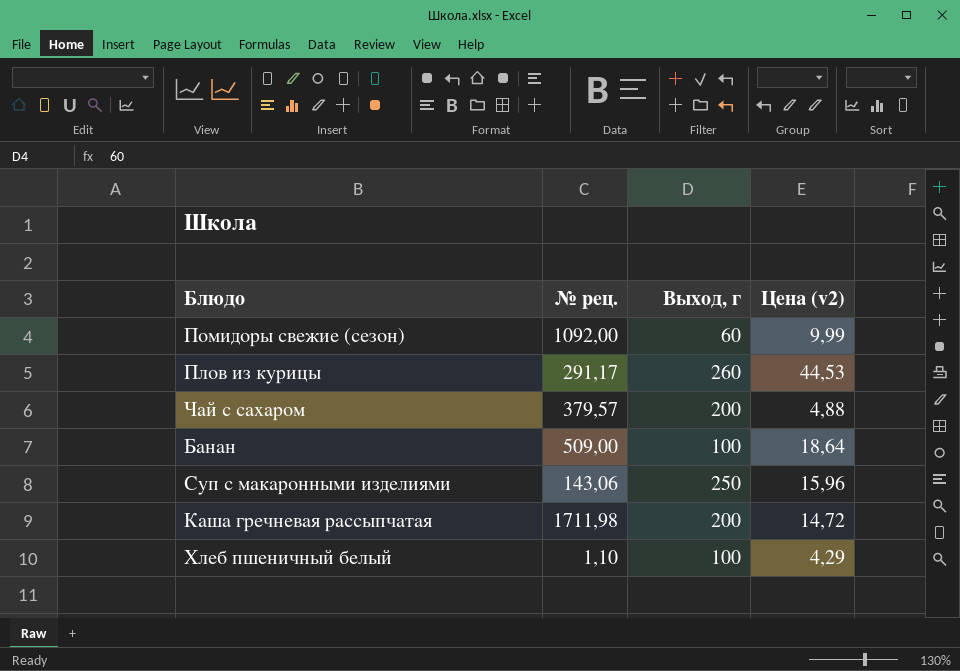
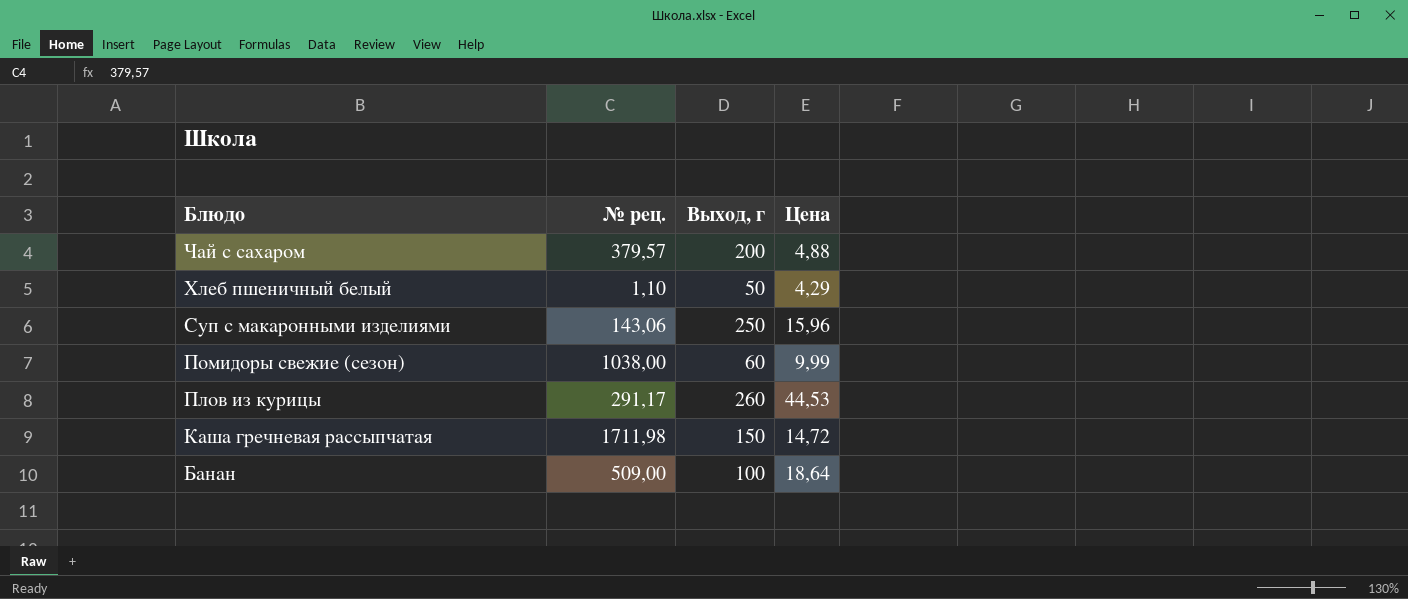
row order: none -> Блюдо descending
column name: Цена (v2) -> Цена
Хлеб пшеничный белый | Выход, г: 100 -> 50
Помидоры свежие (сезон) | № рец.: 1092,00 -> 1038,00
Каша гречневая рассыпчатая | Выход, г: 200 -> 150

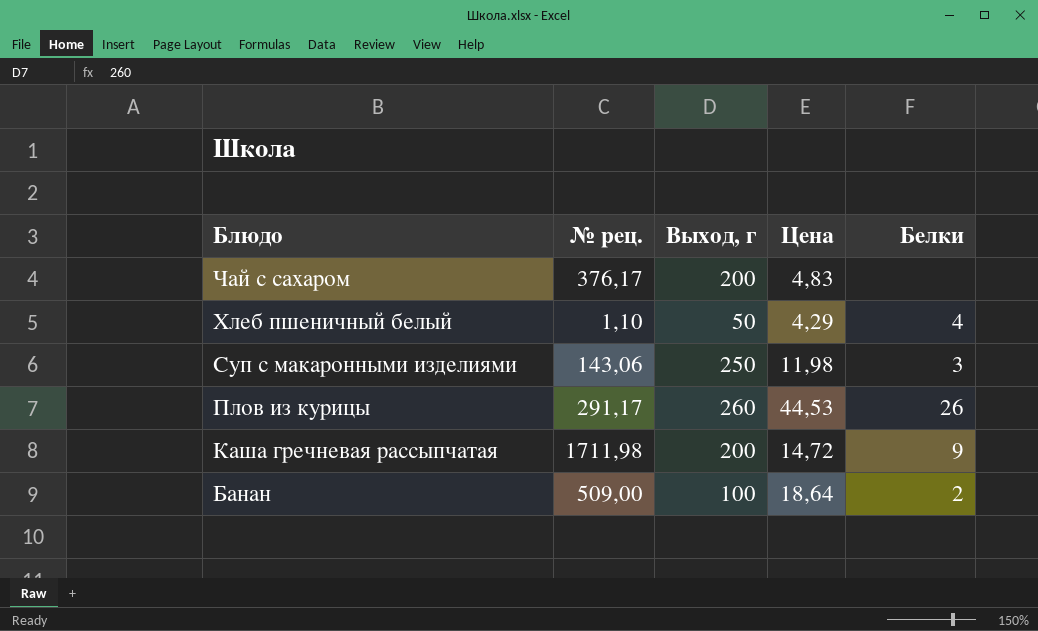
column Белки | position: none -> 5
row Помидоры свежие (сезон): 1038,00 | 60 | 9,99 -> none
Чай с сахаром | № рец.: 379,57 -> 376,17
Чай с сахаром | Цена: 4,88 -> 4,83
Суп с макаронными изделиями | Цена: 15,96 -> 11,98
Каша гречневая рассыпчатая | Выход, г: 150 -> 200

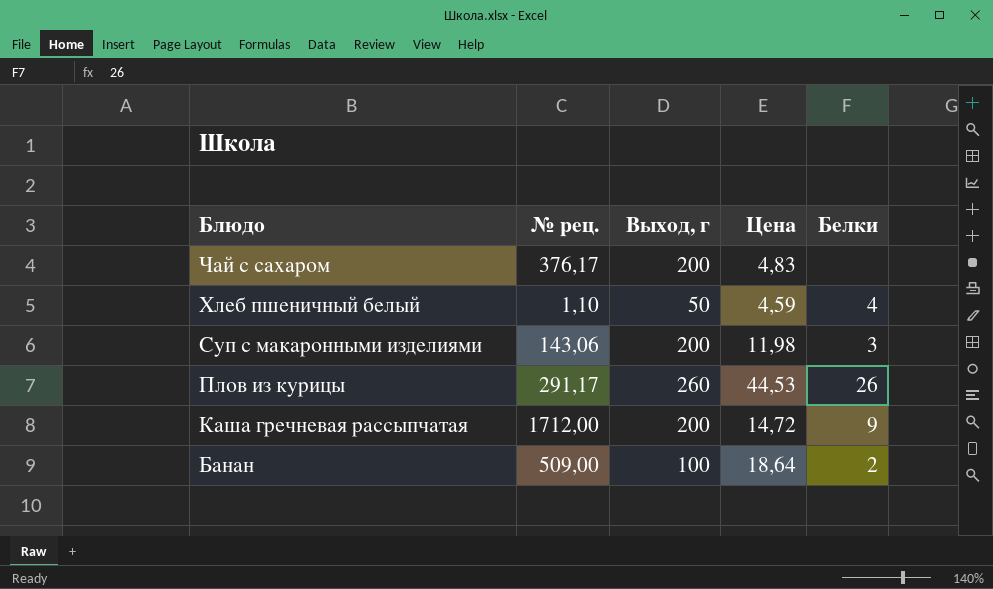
Хлеб пшеничный белый | Цена: 4,29 -> 4,59
Суп с макаронными изделиями | Выход, г: 250 -> 200
Каша гречневая рассыпчатая | № рец.: 1711,98 -> 1712,00

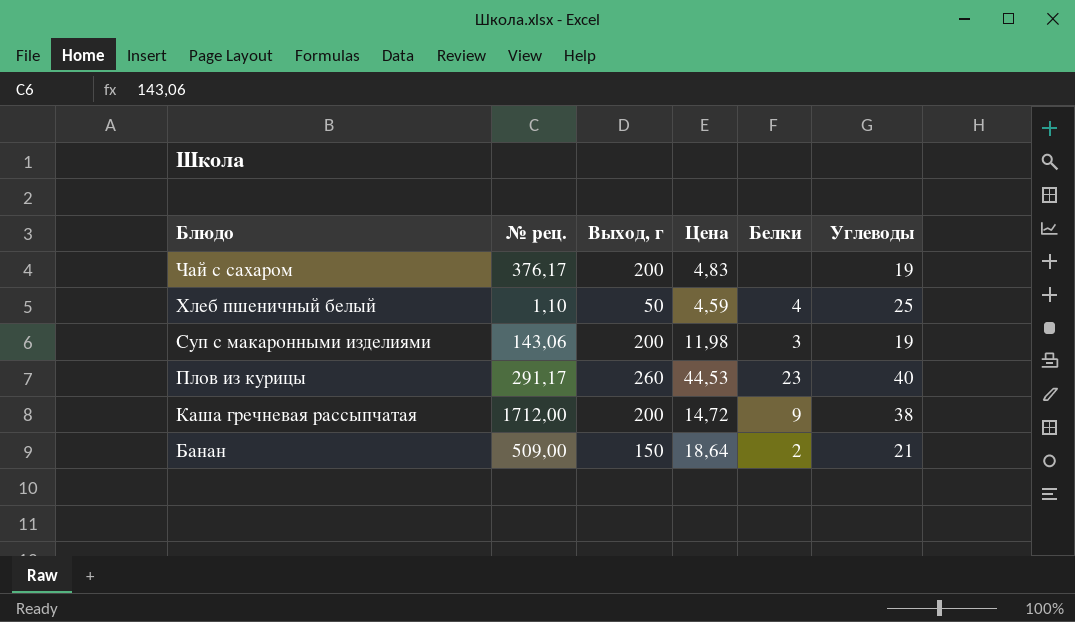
column Углеводы | position: none -> 6
Плов из курицы | Белки: 26 -> 23
Банан | Выход, г: 100 -> 150

